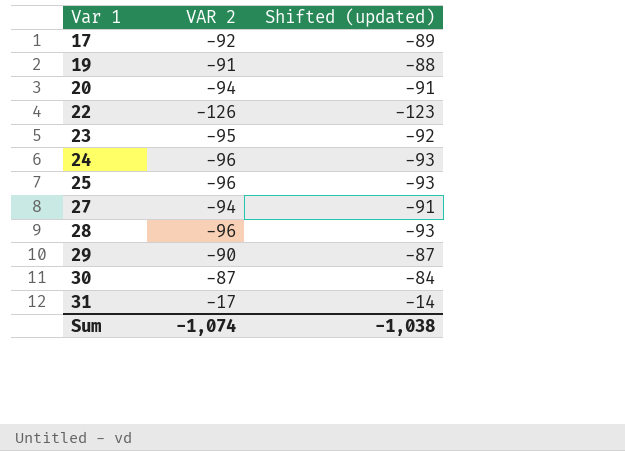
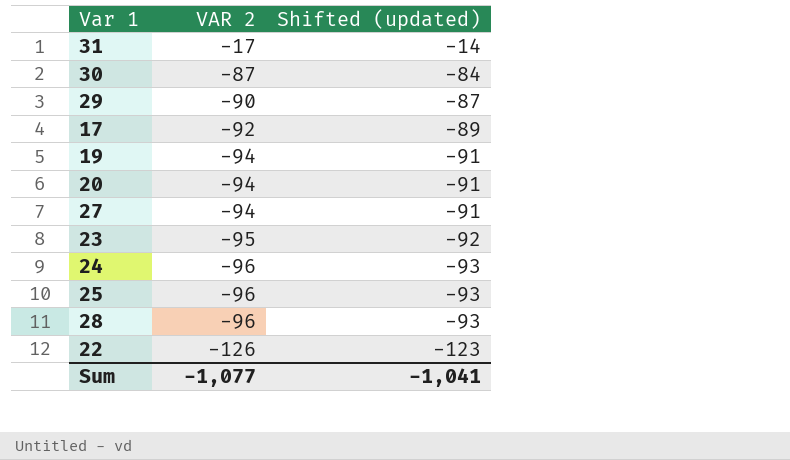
row order: Var 1 ascending -> VAR 2 descending
19 | VAR 2: -91 -> -94
19 | Shifted (updated): -88 -> -91
Sum | VAR 2: -1,074 -> -1,077
Sum | Shifted (updated): -1,038 -> -1,041

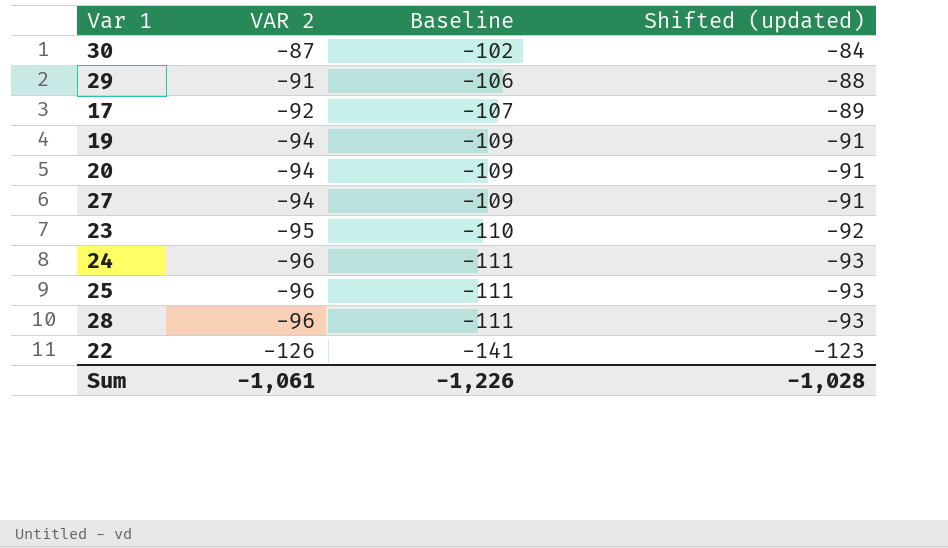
column Baseline | formula: none -> [VAR 2] - 15
row 31: -17 | -14 -> none
29 | VAR 2: -90 -> -91
29 | Shifted (updated): -87 -> -88
Sum | VAR 2: -1,077 -> -1,061
Sum | Shifted (updated): -1,041 -> -1,028

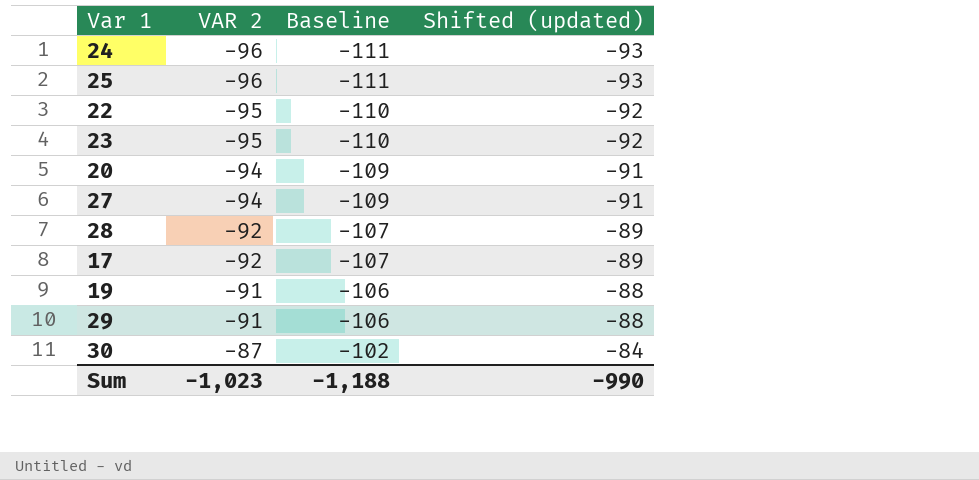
row order: VAR 2 descending -> VAR 2 ascending
22 | VAR 2: -126 -> -95
22 | Baseline: -141 -> -110
22 | Shifted (updated): -123 -> -92
28 | VAR 2: -96 -> -92
28 | Baseline: -111 -> -107
28 | Shifted (updated): -93 -> -89
19 | VAR 2: -94 -> -91
19 | Baseline: -109 -> -106
19 | Shifted (updated): -91 -> -88
Sum | VAR 2: -1,061 -> -1,023
Sum | Baseline: -1,226 -> -1,188
Sum | Shifted (updated): -1,028 -> -990

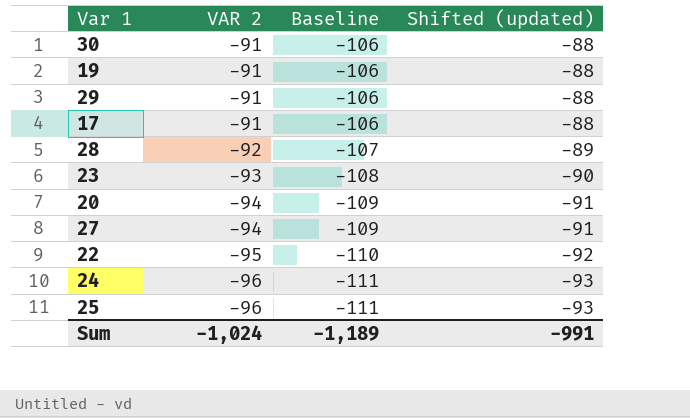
row order: VAR 2 ascending -> VAR 2 descending
30 | VAR 2: -87 -> -91
30 | Baseline: -102 -> -106
30 | Shifted (updated): -84 -> -88
17 | VAR 2: -92 -> -91
17 | Baseline: -107 -> -106
17 | Shifted (updated): -89 -> -88
23 | VAR 2: -95 -> -93
23 | Baseline: -110 -> -108
23 | Shifted (updated): -92 -> -90
Sum | VAR 2: -1,023 -> -1,024
Sum | Baseline: -1,188 -> -1,189
Sum | Shifted (updated): -990 -> -991

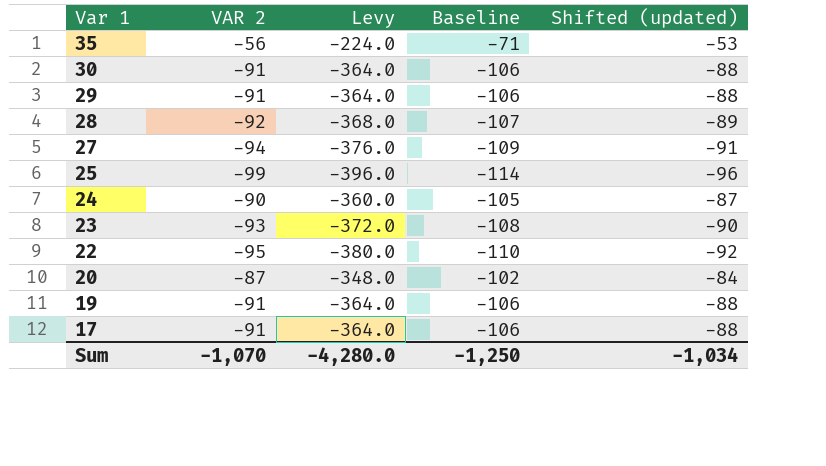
row order: VAR 2 descending -> Var 1 descending
column Levy | formula: none -> [VAR 2] * 4
row 35: none -> -56 | -224.0 | -71 | -53
25 | VAR 2: -96 -> -99
25 | Baseline: -111 -> -114
25 | Shifted (updated): -93 -> -96
24 | VAR 2: -96 -> -90
24 | Baseline: -111 -> -105
24 | Shifted (updated): -93 -> -87
20 | VAR 2: -94 -> -87
20 | Baseline: -109 -> -102
20 | Shifted (updated): -91 -> -84
Sum | VAR 2: -1,024 -> -1,070
Sum | Baseline: -1,189 -> -1,250
Sum | Shifted (updated): -991 -> -1,034

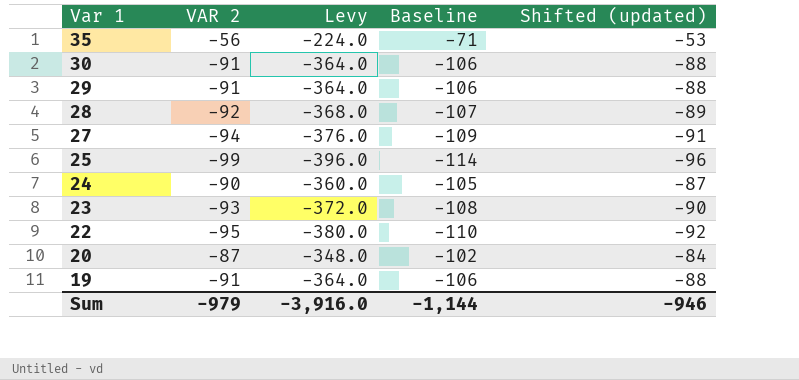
row 17: -91 | -364.0 | -106 | -88 -> none
Sum | VAR 2: -1,070 -> -979
Sum | Levy: -4,280.0 -> -3,916.0
Sum | Baseline: -1,250 -> -1,144
Sum | Shifted (updated): -1,034 -> -946

